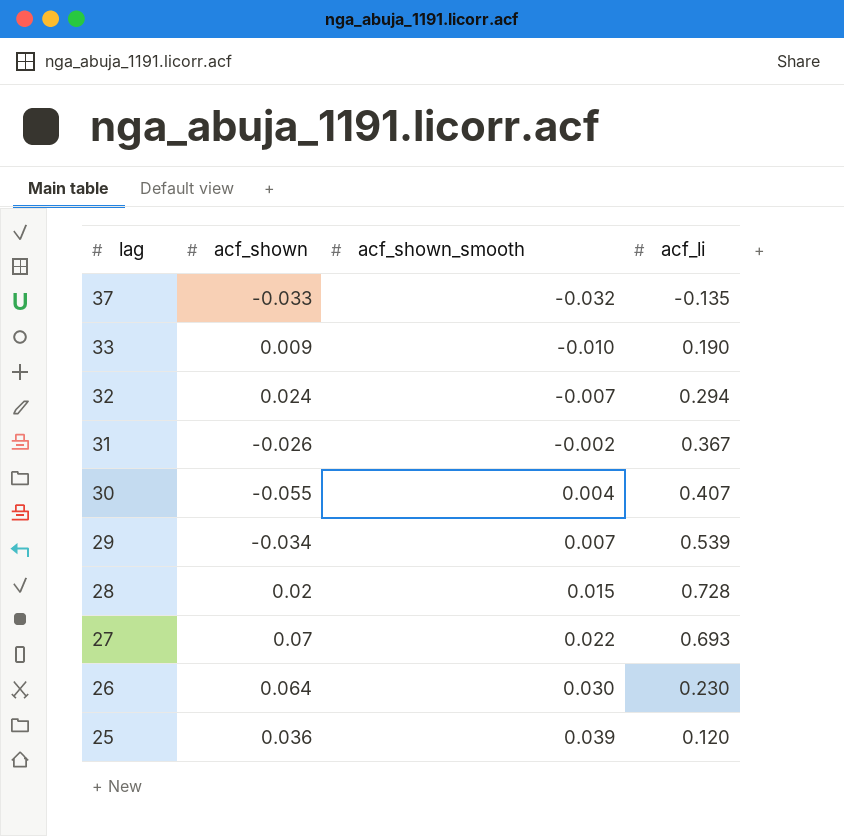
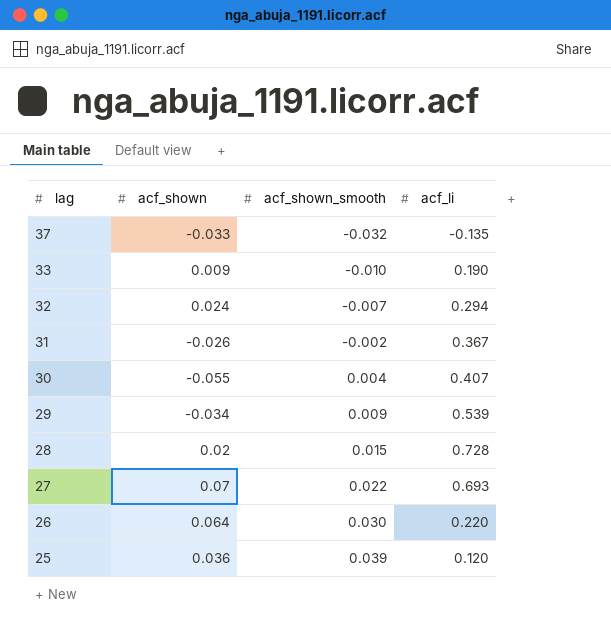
29 | acf_shown_smooth: 0.007 -> 0.009
26 | acf_li: 0.230 -> 0.220

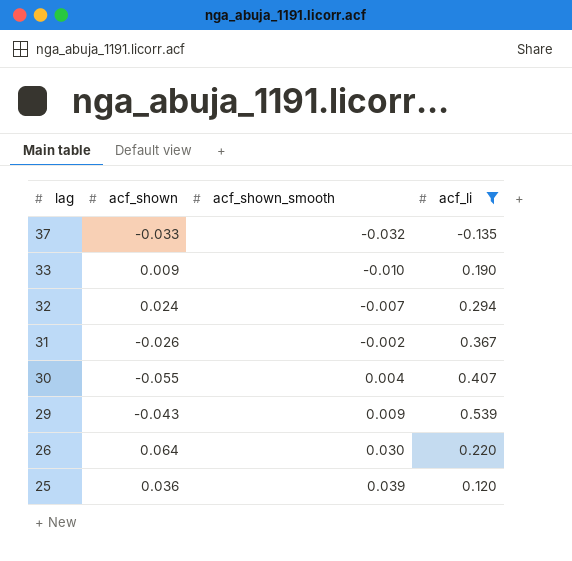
filter: none -> acf_li <= 0.539
29 | acf_shown: -0.034 -> -0.043

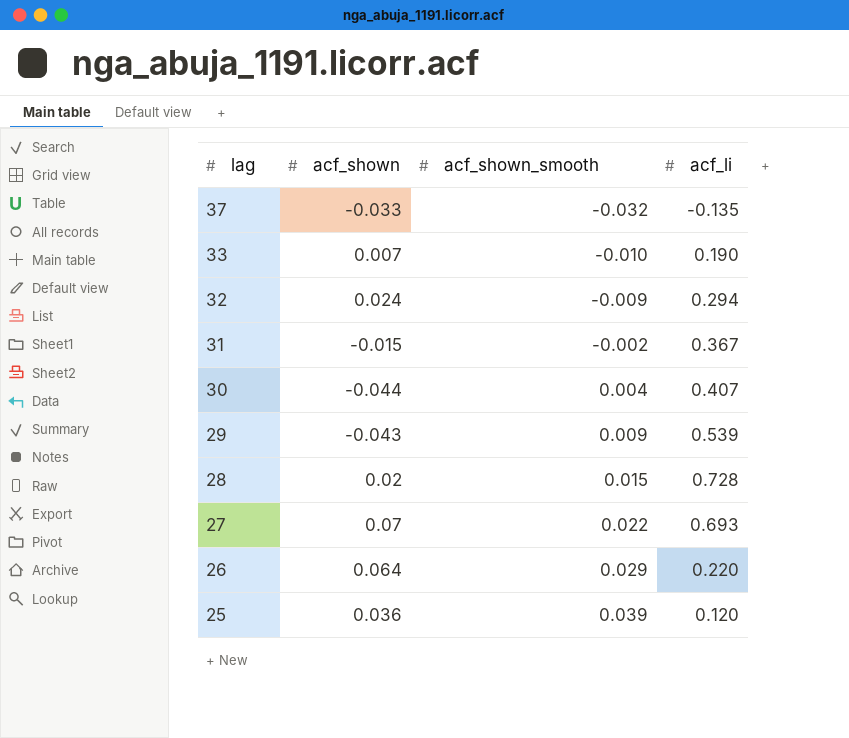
filter: acf_li <= 0.539 -> none
33 | acf_shown: 0.009 -> 0.007
32 | acf_shown_smooth: -0.007 -> -0.009
31 | acf_shown: -0.026 -> -0.015
30 | acf_shown: -0.055 -> -0.044
26 | acf_shown_smooth: 0.030 -> 0.029

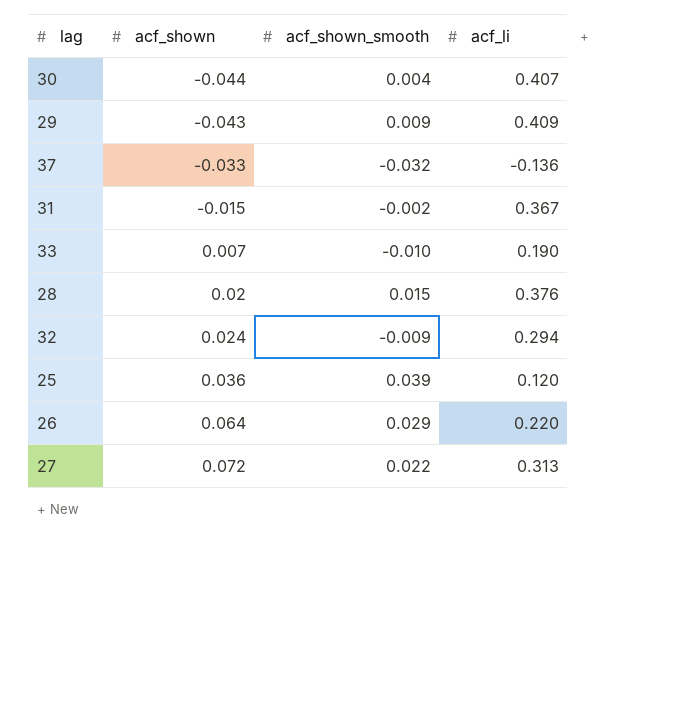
row order: lag descending -> acf_shown ascending
29 | acf_li: 0.539 -> 0.409
37 | acf_li: -0.135 -> -0.136
28 | acf_li: 0.728 -> 0.376
27 | acf_shown: 0.07 -> 0.072
27 | acf_li: 0.693 -> 0.313

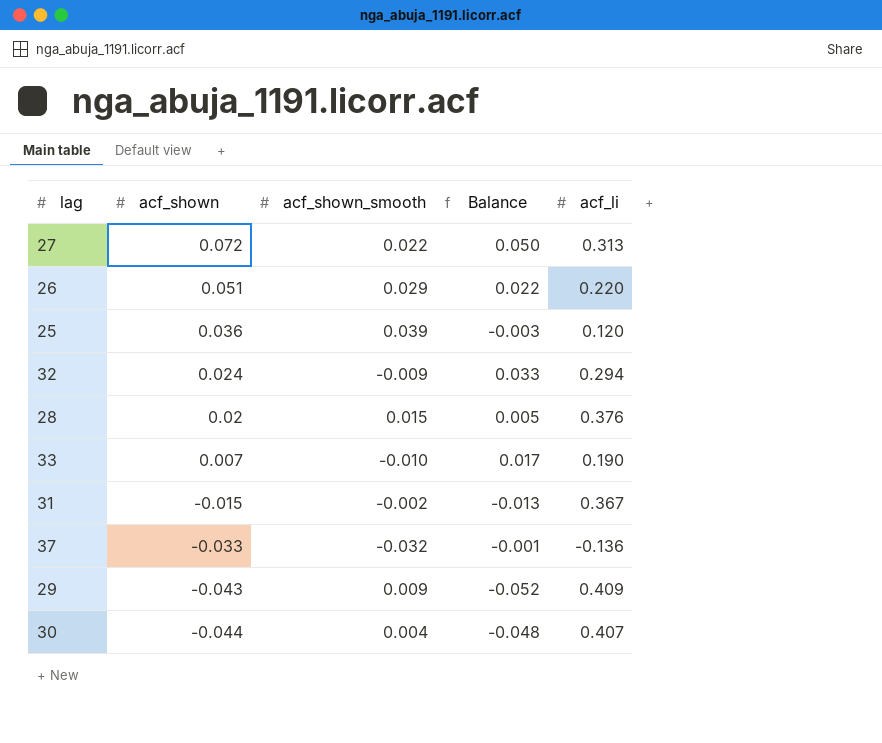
row order: acf_shown ascending -> acf_shown descending
column Balance | formula: none -> [acf_shown] - [acf_shown_smooth]
26 | acf_shown: 0.064 -> 0.051

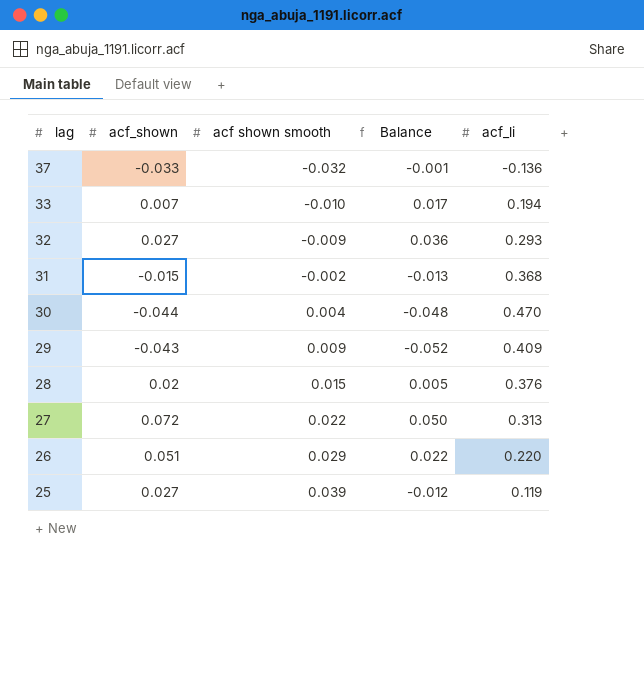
row order: acf_shown descending -> lag descending
column name: acf_shown_smooth -> acf shown smooth
33 | acf_li: 0.190 -> 0.194
32 | acf_shown: 0.024 -> 0.027
32 | Balance: 0.033 -> 0.036
32 | acf_li: 0.294 -> 0.293
31 | acf_li: 0.367 -> 0.368
30 | acf_li: 0.407 -> 0.470
25 | acf_shown: 0.036 -> 0.027
25 | Balance: -0.003 -> -0.012
25 | acf_li: 0.120 -> 0.119

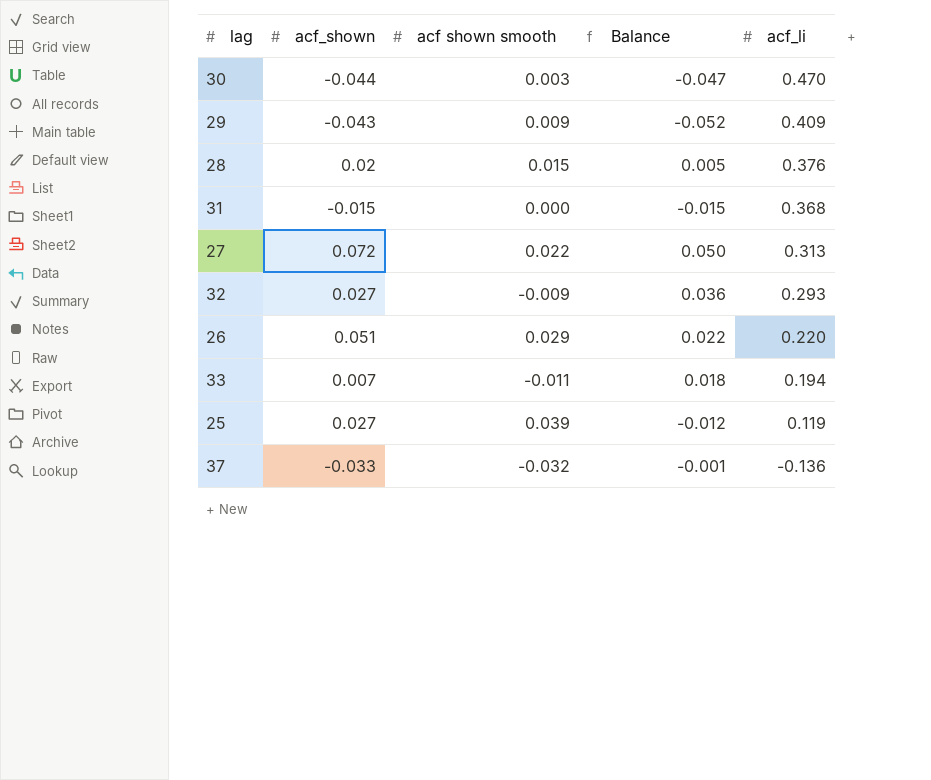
row order: lag descending -> acf_li descending
30 | acf shown smooth: 0.004 -> 0.003
30 | Balance: -0.048 -> -0.047
31 | acf shown smooth: -0.002 -> 0.000
31 | Balance: -0.013 -> -0.015
33 | acf shown smooth: -0.010 -> -0.011
33 | Balance: 0.017 -> 0.018

